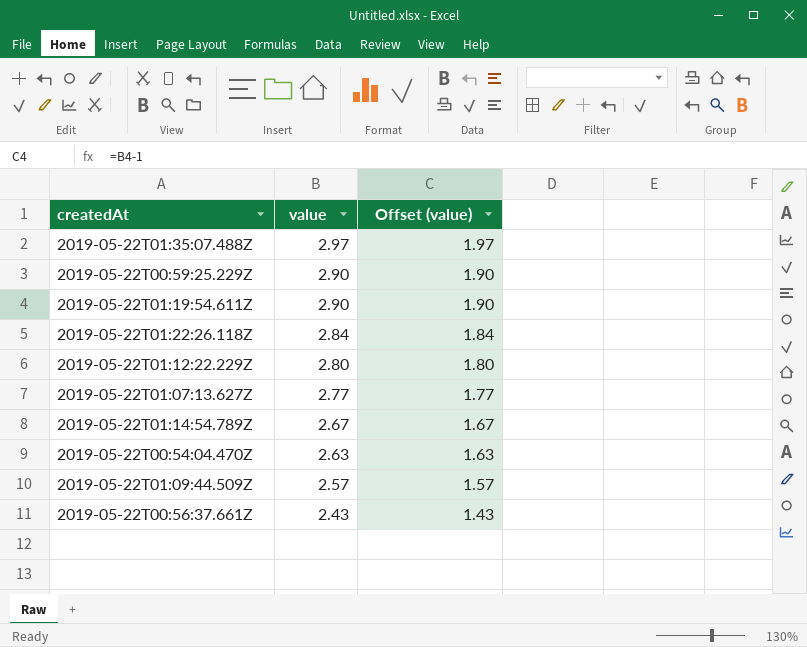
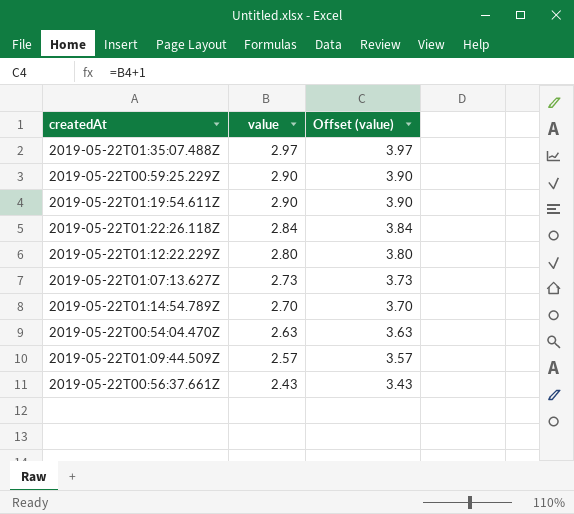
column Offset (value) | formula: [value] - 1 -> [value] + 1
2019-05-22T01:07:13.627Z | value: 2.77 -> 2.73
2019-05-22T01:14:54.789Z | value: 2.67 -> 2.70

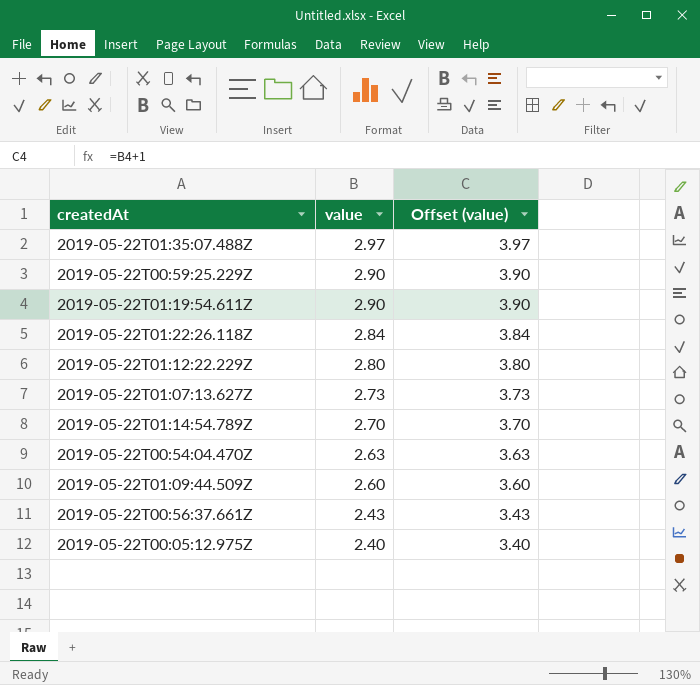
2019-05-22T01:09:44.509Z | value: 2.57 -> 2.60
2019-05-22T01:09:44.509Z | Offset (value): 3.57 -> 3.60
row 2019-05-22T00:05:12.975Z: none -> 2.40 | 3.40

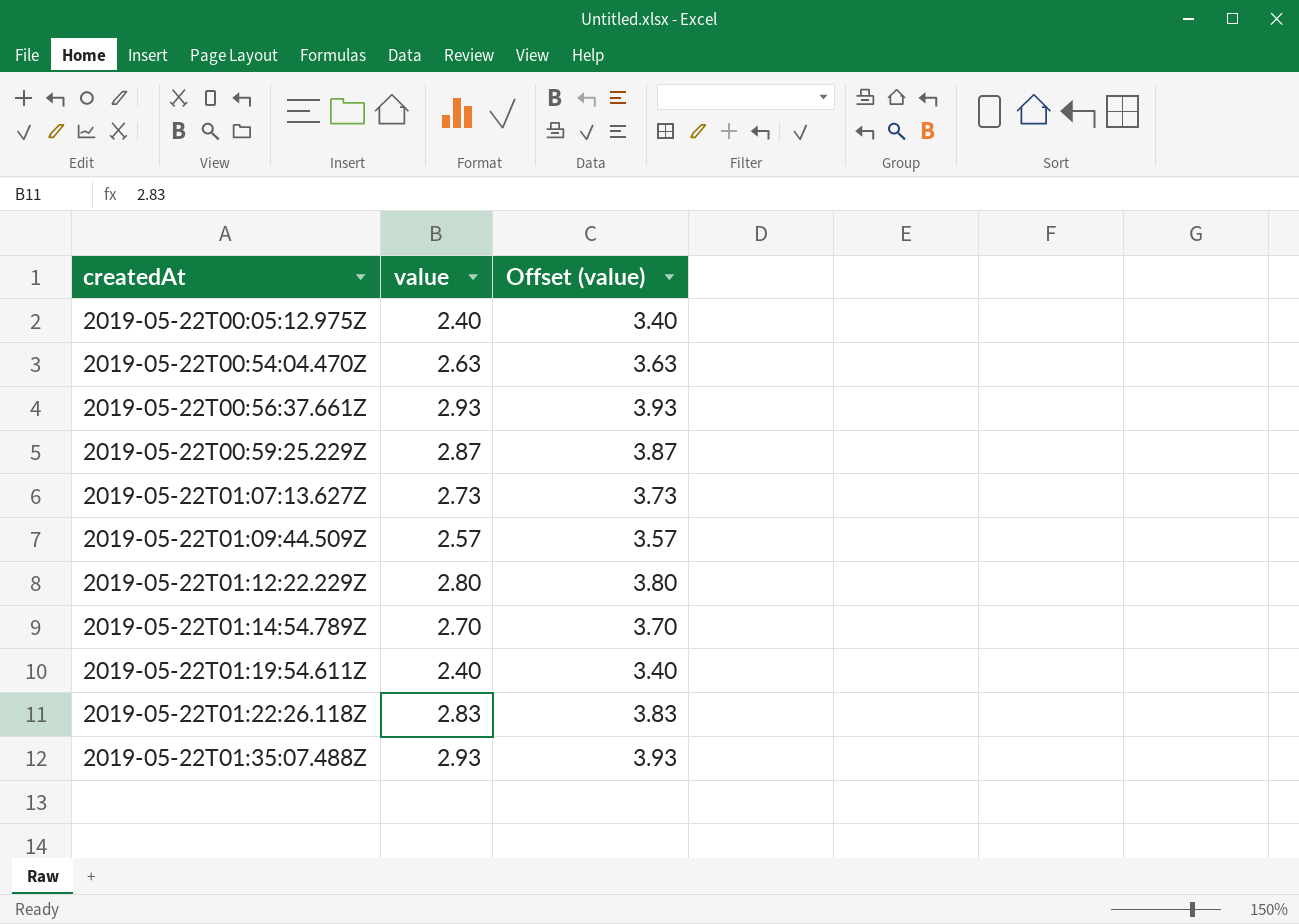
row order: value descending -> createdAt ascending
2019-05-22T00:56:37.661Z | value: 2.43 -> 2.93
2019-05-22T00:56:37.661Z | Offset (value): 3.43 -> 3.93
2019-05-22T00:59:25.229Z | value: 2.90 -> 2.87
2019-05-22T00:59:25.229Z | Offset (value): 3.90 -> 3.87
2019-05-22T01:09:44.509Z | value: 2.60 -> 2.57
2019-05-22T01:09:44.509Z | Offset (value): 3.60 -> 3.57
2019-05-22T01:19:54.611Z | value: 2.90 -> 2.40
2019-05-22T01:19:54.611Z | Offset (value): 3.90 -> 3.40
2019-05-22T01:22:26.118Z | value: 2.84 -> 2.83
2019-05-22T01:22:26.118Z | Offset (value): 3.84 -> 3.83
2019-05-22T01:35:07.488Z | value: 2.97 -> 2.93
2019-05-22T01:35:07.488Z | Offset (value): 3.97 -> 3.93

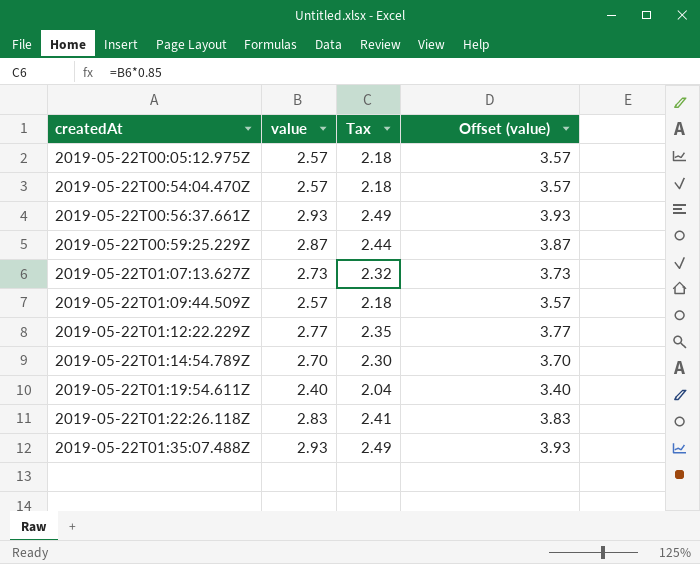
column Tax | formula: none -> [value] * 0.85
2019-05-22T00:05:12.975Z | value: 2.40 -> 2.57
2019-05-22T00:05:12.975Z | Offset (value): 3.40 -> 3.57
2019-05-22T00:54:04.470Z | value: 2.63 -> 2.57
2019-05-22T00:54:04.470Z | Offset (value): 3.63 -> 3.57
2019-05-22T01:12:22.229Z | value: 2.80 -> 2.77
2019-05-22T01:12:22.229Z | Offset (value): 3.80 -> 3.77

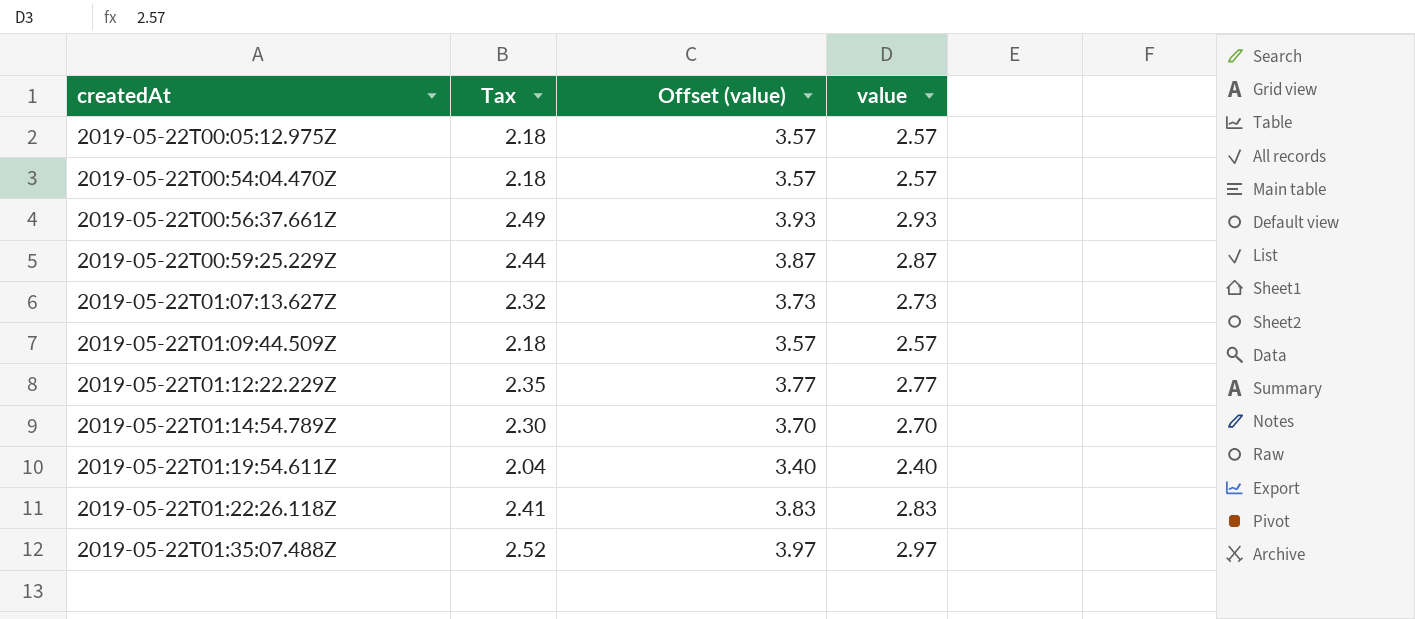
column value | position: 2 -> 4
2019-05-22T01:35:07.488Z | Tax: 2.49 -> 2.52
2019-05-22T01:35:07.488Z | Offset (value): 3.93 -> 3.97
2019-05-22T01:35:07.488Z | value: 2.93 -> 2.97

